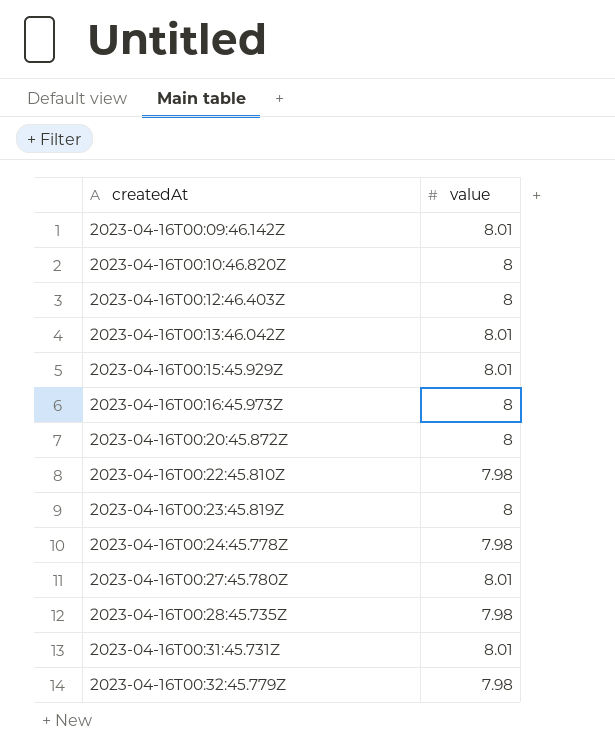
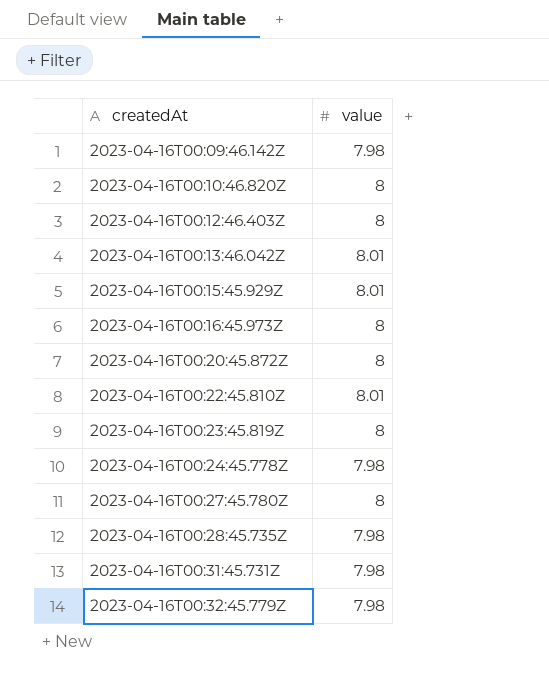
2023-04-16T00:09:46.142Z | value: 8.01 -> 7.98
2023-04-16T00:22:45.810Z | value: 7.98 -> 8.01
2023-04-16T00:27:45.780Z | value: 8.01 -> 8
2023-04-16T00:31:45.731Z | value: 8.01 -> 7.98

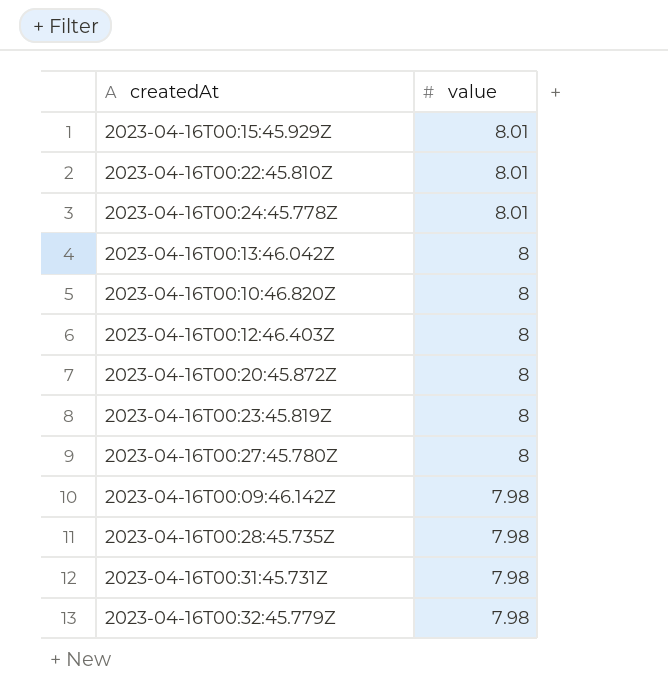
row order: createdAt ascending -> value descending
row 2023-04-16T00:16:45.973Z: 8 -> none
2023-04-16T00:24:45.778Z | value: 7.98 -> 8.01
2023-04-16T00:13:46.042Z | value: 8.01 -> 8

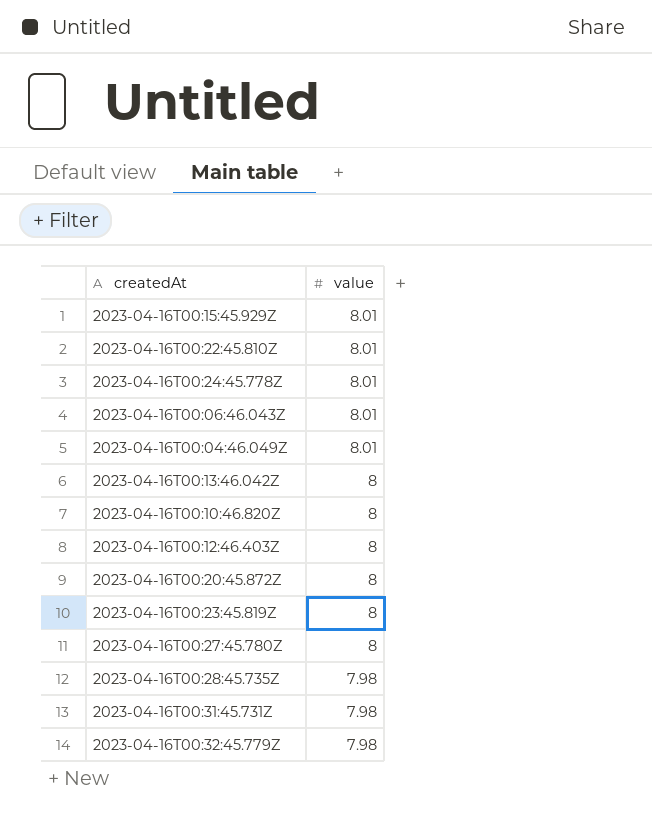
row 2023-04-16T00:09:46.142Z: 7.98 -> none
row 2023-04-16T00:06:46.043Z: none -> 8.01
row 2023-04-16T00:04:46.049Z: none -> 8.01

